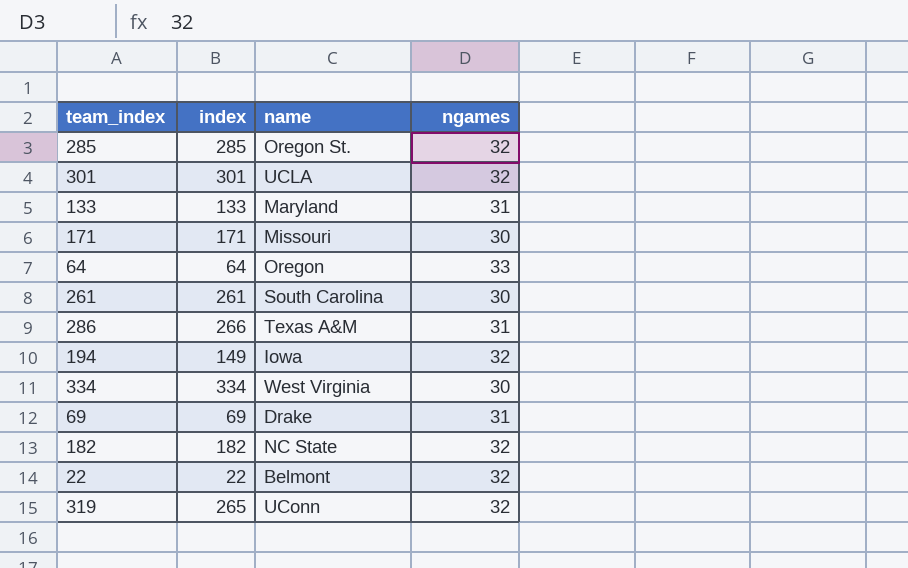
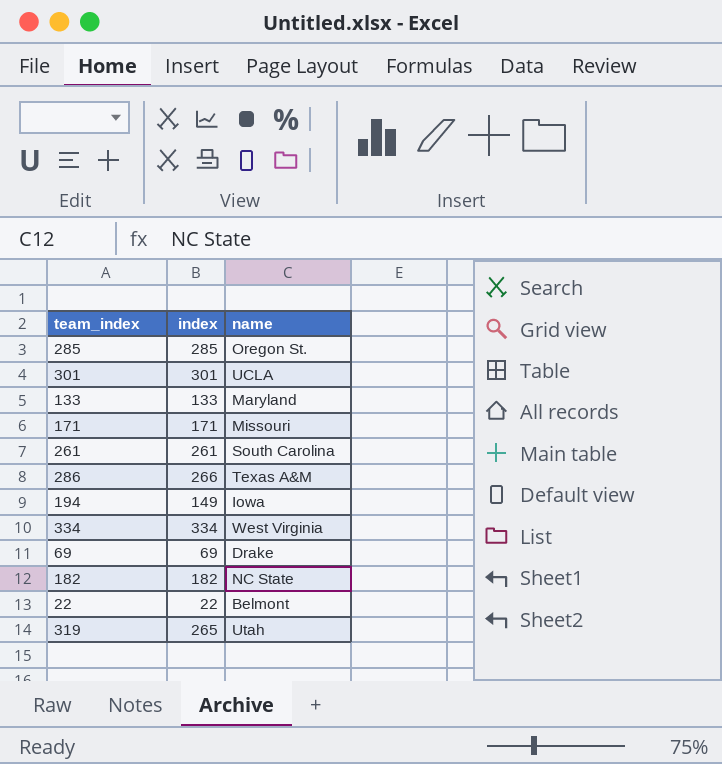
column ngames | position: 4 -> none
row 64: 64 | Oregon | 33 -> none
319 | name: UConn -> Utah

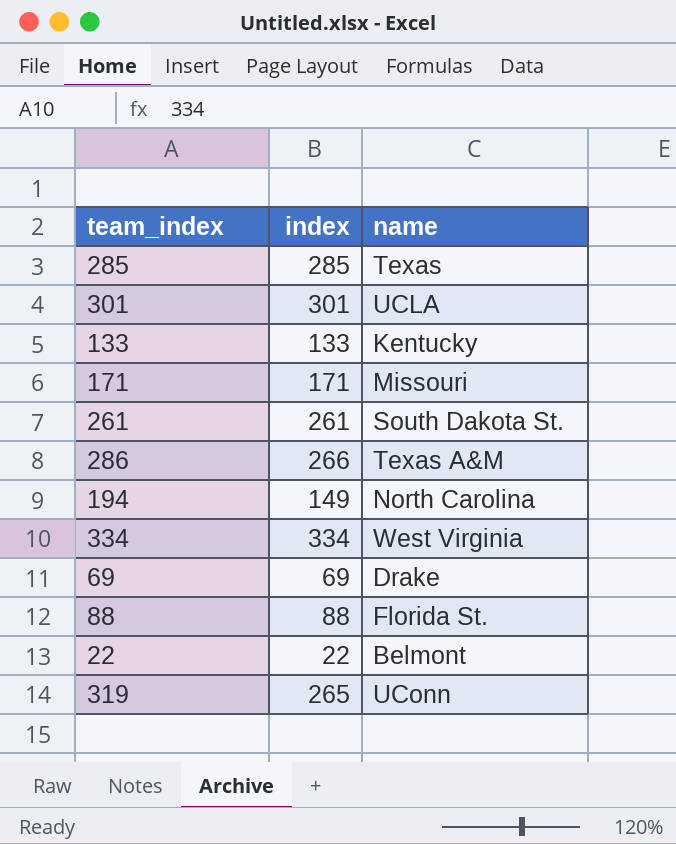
row 182: 182 | NC State -> none
285 | name: Oregon St. -> Texas
133 | name: Maryland -> Kentucky
261 | name: South Carolina -> South Dakota St.
194 | name: Iowa -> North Carolina
row 88: none -> 88 | Florida St.
319 | name: Utah -> UConn

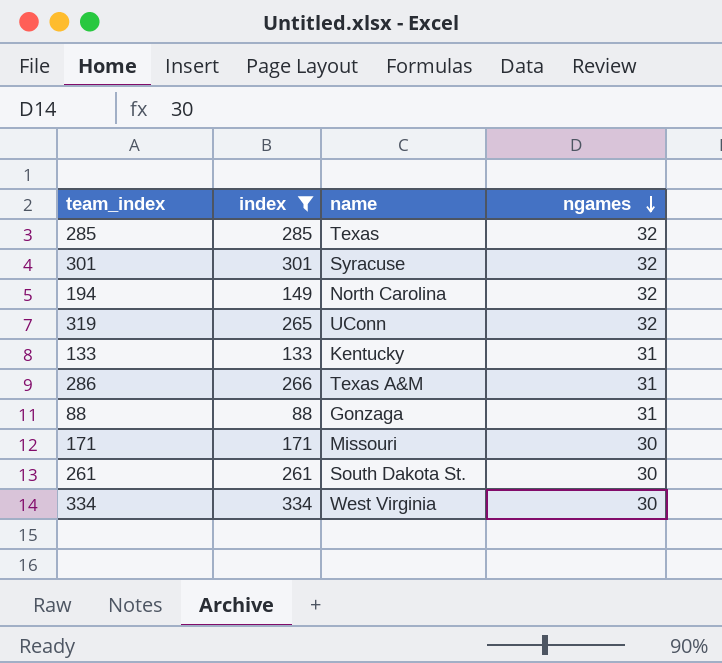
filter: none -> index >= 88
row order: none -> ngames descending
column ngames | position: none -> 4
301 | name: UCLA -> Syracuse
88 | name: Florida St. -> Gonzaga

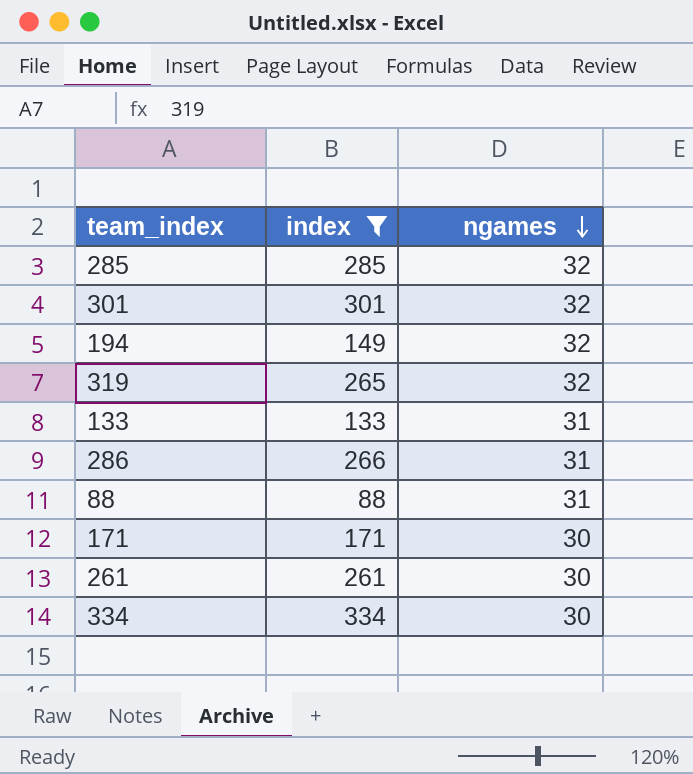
column name | position: 3 -> none

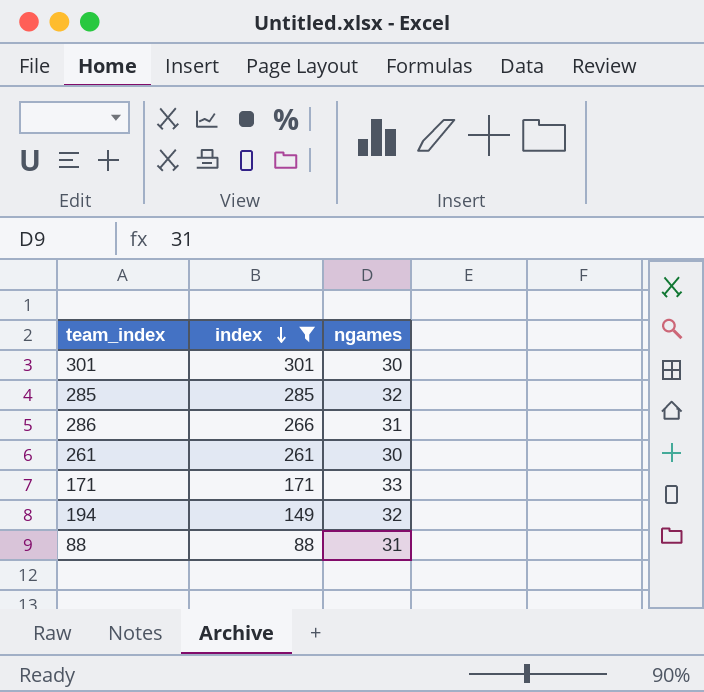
row order: ngames descending -> index descending
row 319: 265 | 32 -> none
row 133: 133 | 31 -> none
row 334: 334 | 30 -> none
301 | ngames: 32 -> 30
171 | ngames: 30 -> 33

